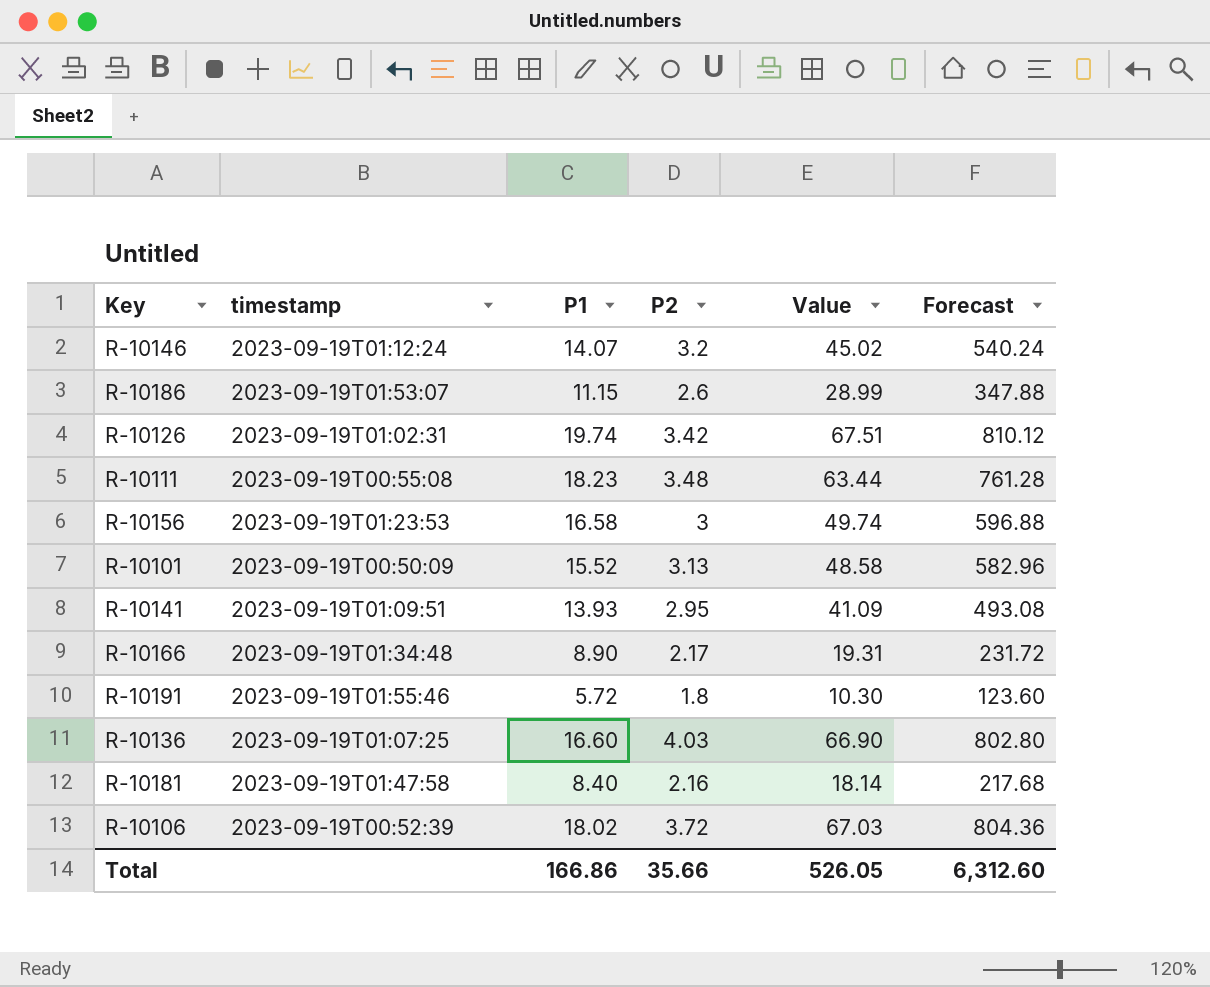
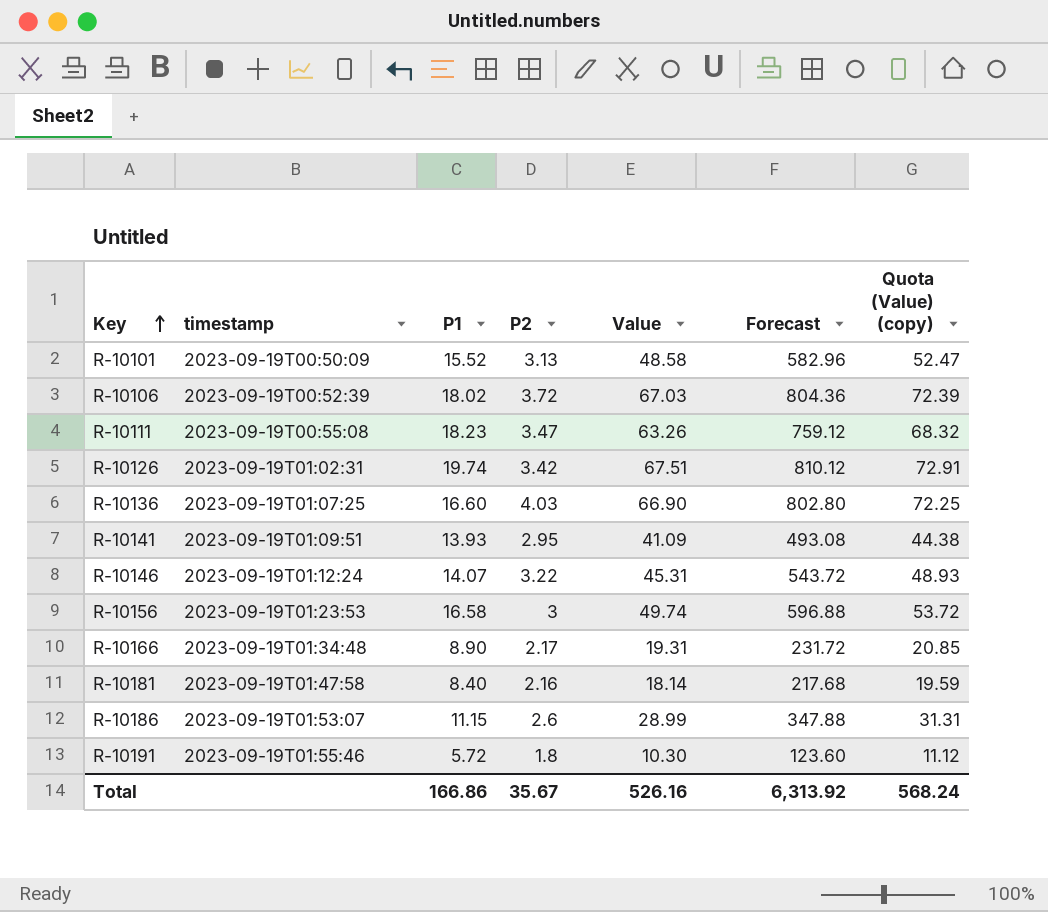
row order: none -> Key ascending
column Quota (Value) (copy) | formula: none -> [Value] * 1.08
R-10111 | P2: 3.48 -> 3.47
R-10111 | Value: 63.44 -> 63.26
R-10111 | Forecast: 761.28 -> 759.12
R-10146 | P2: 3.2 -> 3.22
R-10146 | Value: 45.02 -> 45.31
R-10146 | Forecast: 540.24 -> 543.72
Total | P2: 35.66 -> 35.67
Total | Value: 526.05 -> 526.16
Total | Forecast: 6,312.60 -> 6,313.92

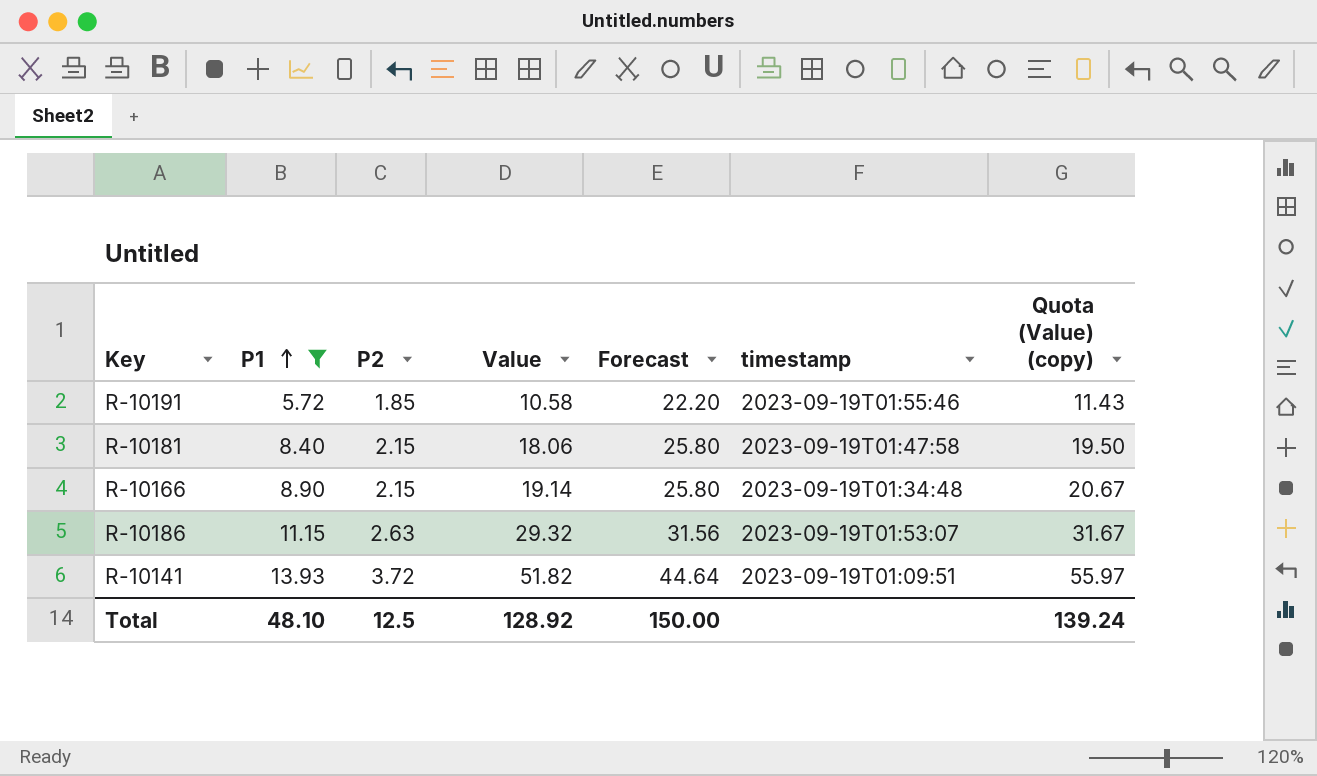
filter: none -> P1 <= 13.93
row order: Key ascending -> P1 ascending
column Forecast | formula: [Value] * 12 -> [P2] * 12
column timestamp | position: 2 -> 6
R-10191 | P2: 1.8 -> 1.85
R-10191 | Value: 10.30 -> 10.58
R-10191 | Quota (Value) (copy): 11.12 -> 11.43
R-10181 | P2: 2.16 -> 2.15
R-10181 | Value: 18.14 -> 18.06
R-10181 | Quota (Value) (copy): 19.59 -> 19.50
R-10166 | P2: 2.17 -> 2.15
R-10166 | Value: 19.31 -> 19.14
R-10166 | Quota (Value) (copy): 20.85 -> 20.67
R-10186 | P2: 2.6 -> 2.63
R-10186 | Value: 28.99 -> 29.32
R-10186 | Quota (Value) (copy): 31.31 -> 31.67
R-10141 | P2: 2.95 -> 3.72
R-10141 | Value: 41.09 -> 51.82
R-10141 | Quota (Value) (copy): 44.38 -> 55.97
Total | P1: 166.86 -> 48.10
Total | P2: 35.67 -> 12.5
Total | Value: 526.16 -> 128.92
Total | Forecast: 6,313.92 -> 150.00
Total | Quota (Value) (copy): 568.24 -> 139.24

